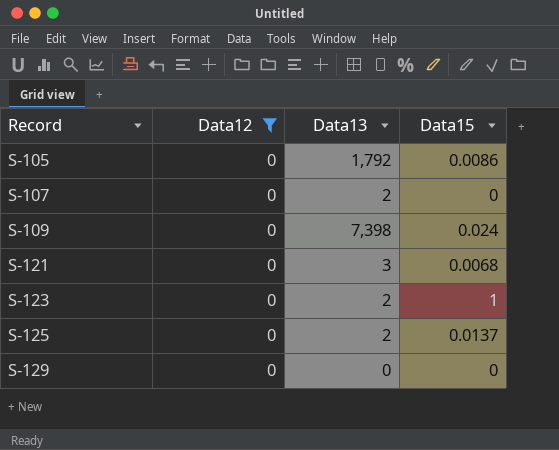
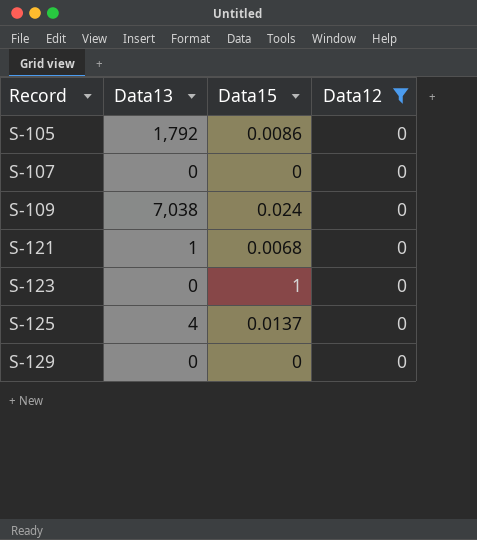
column Data12 | position: 2 -> 4
S-107 | Data13: 2 -> 0
S-109 | Data13: 7,398 -> 7,038
S-121 | Data13: 3 -> 1
S-123 | Data13: 2 -> 0
S-125 | Data13: 2 -> 4

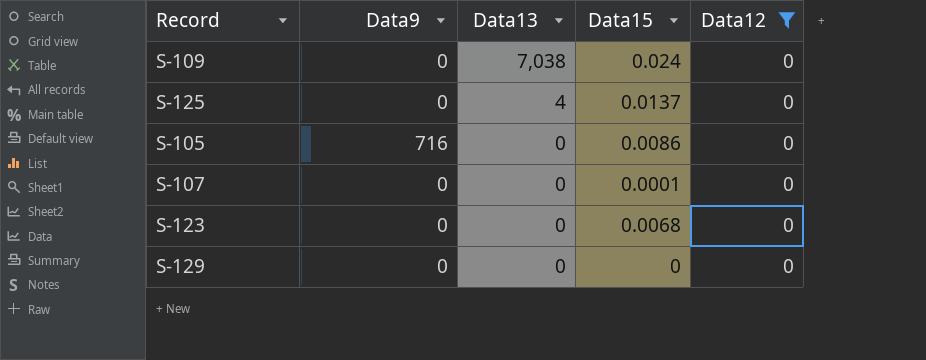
row order: Record ascending -> Data13 descending
column Data9 | position: none -> 2
row S-121: 1 | 0.0068 | 0 -> none
S-105 | Data13: 1,792 -> 0
S-107 | Data15: 0 -> 0.0001
S-123 | Data15: 1 -> 0.0068

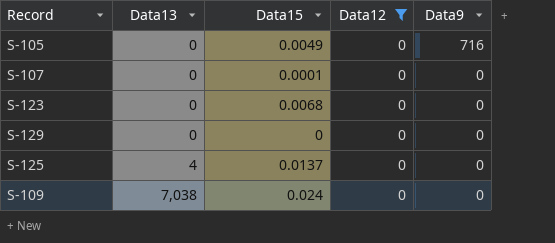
row order: Data13 descending -> Data13 ascending
column Data9 | position: 2 -> 5
S-105 | Data15: 0.0086 -> 0.0049

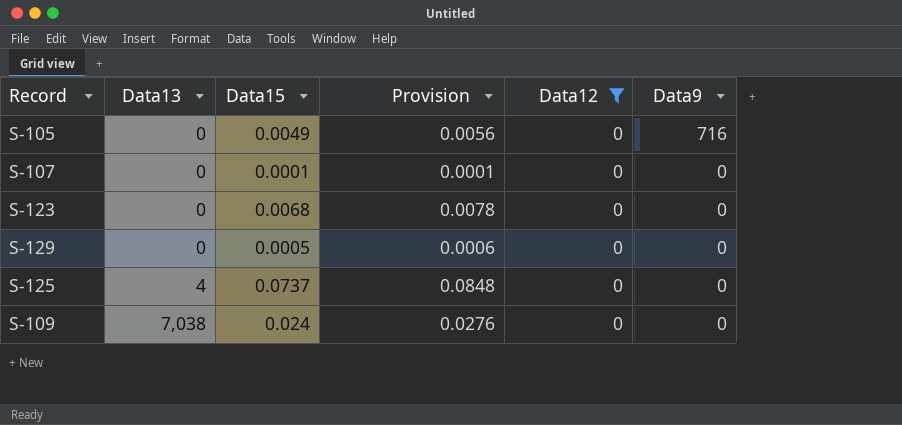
column Provision | formula: none -> [Data15] * 1.15
S-129 | Data15: 0 -> 0.0005
S-125 | Data15: 0.0137 -> 0.0737

